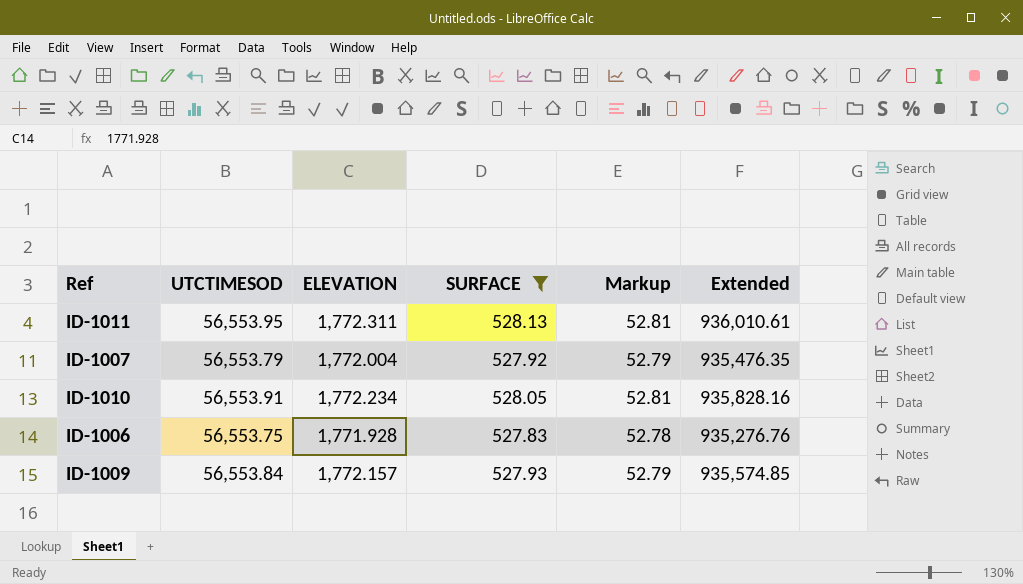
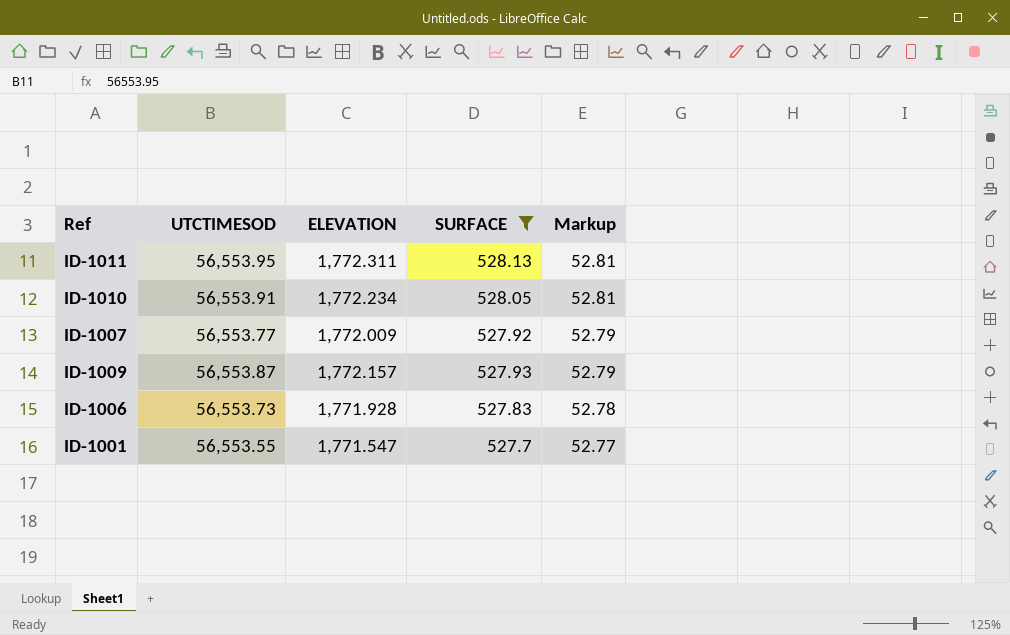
row order: none -> Markup descending
column Extended | formula: [ELEVATION] * [SURFACE] -> none
ID-1007 | UTCTIMESOD: 56,553.79 -> 56,553.77
ID-1007 | ELEVATION: 1,772.004 -> 1,772.009
ID-1009 | UTCTIMESOD: 56,553.84 -> 56,553.87
ID-1006 | UTCTIMESOD: 56,553.75 -> 56,553.73
row ID-1001: none -> 56,553.55 | 1,771.547 | 527.7 | 52.77

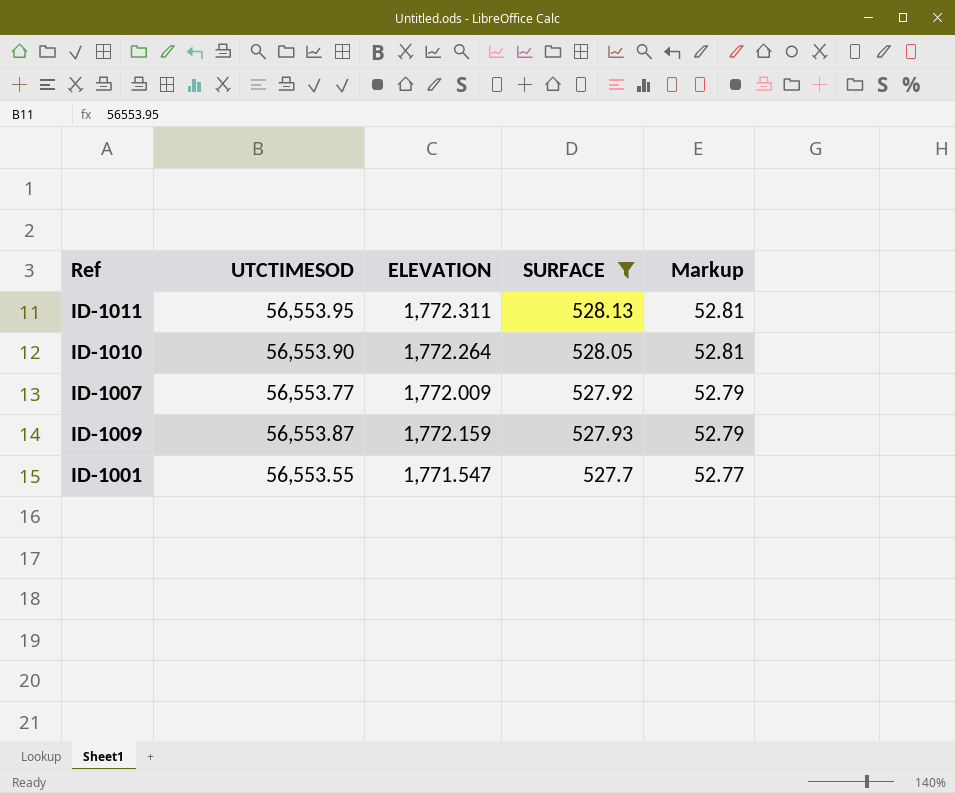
row ID-1006: 56,553.73 | 1,771.928 | 527.83 | 52.78 -> none
ID-1010 | UTCTIMESOD: 56,553.91 -> 56,553.90
ID-1010 | ELEVATION: 1,772.234 -> 1,772.264
ID-1009 | ELEVATION: 1,772.157 -> 1,772.159

